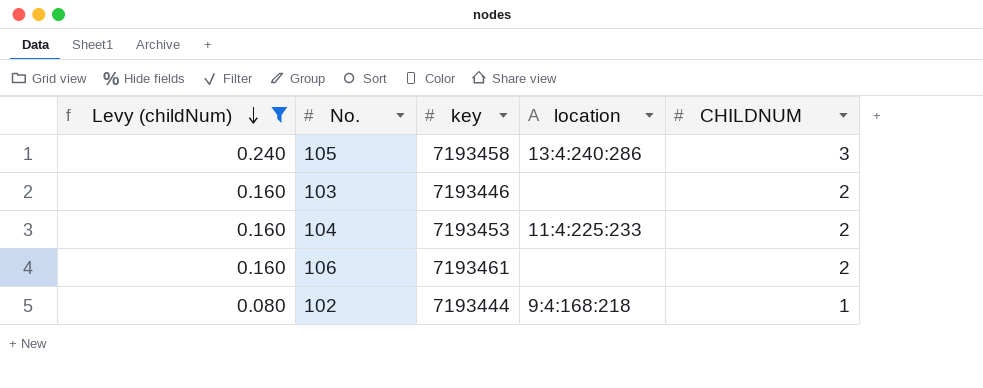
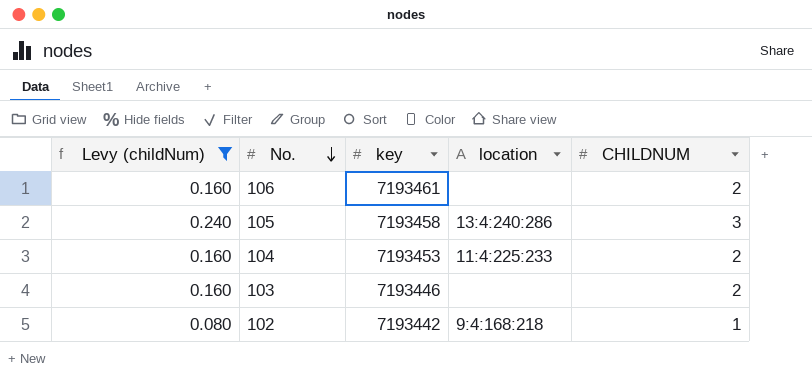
row order: Levy (childNum) descending -> No. descending
102 | key: 7193444 -> 7193442

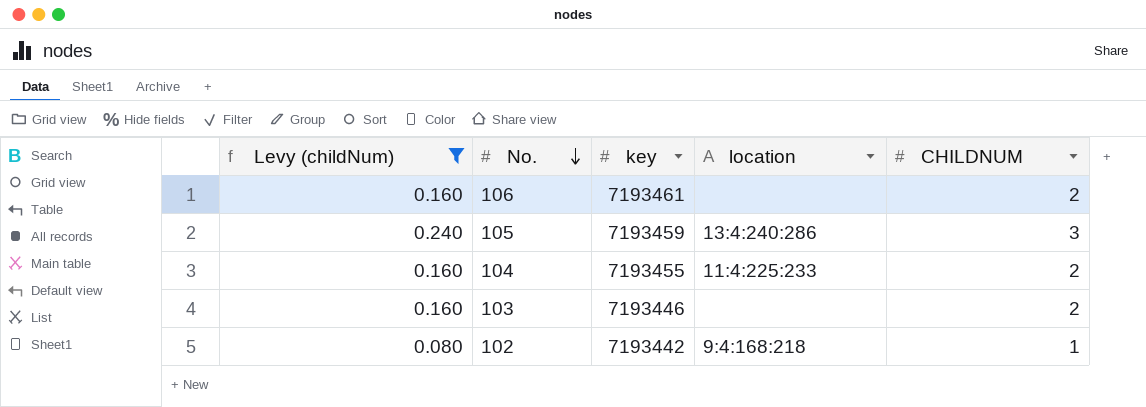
105 | key: 7193458 -> 7193459
104 | key: 7193453 -> 7193455

